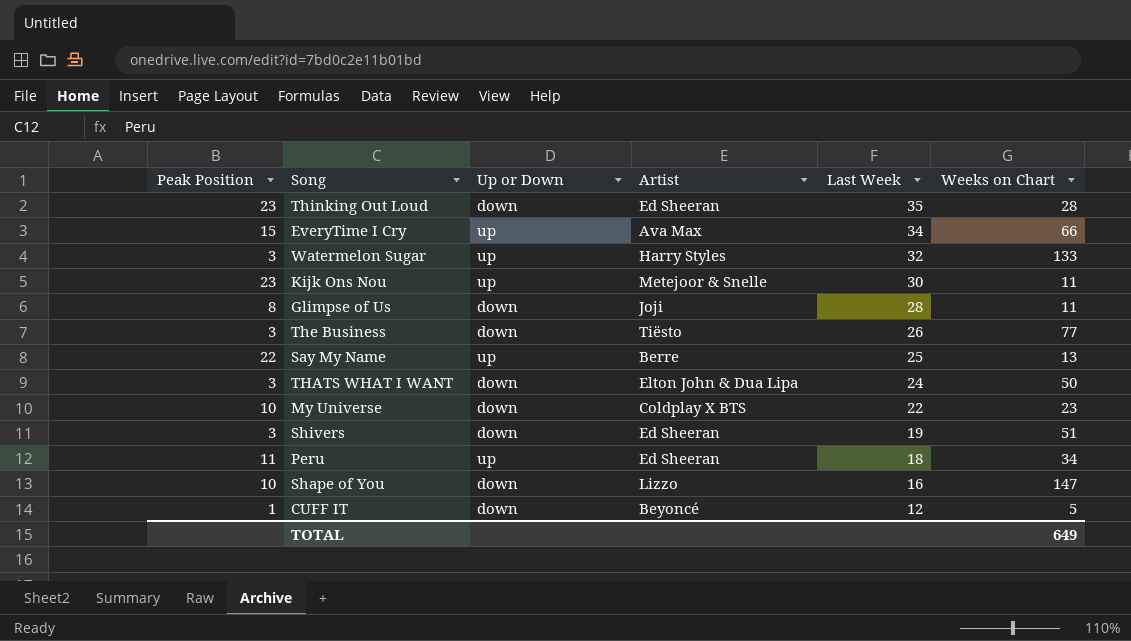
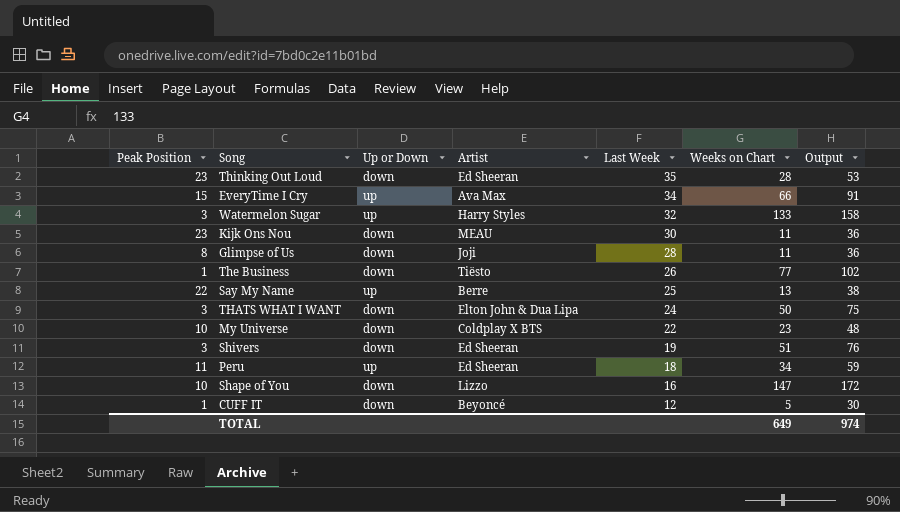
column Output | formula: none -> [Weeks on Chart] + 25
Kijk Ons Nou | Up or Down: up -> down
Kijk Ons Nou | Artist: Metejoor & Snelle -> MEAU
The Business | Peak Position: 3 -> 1

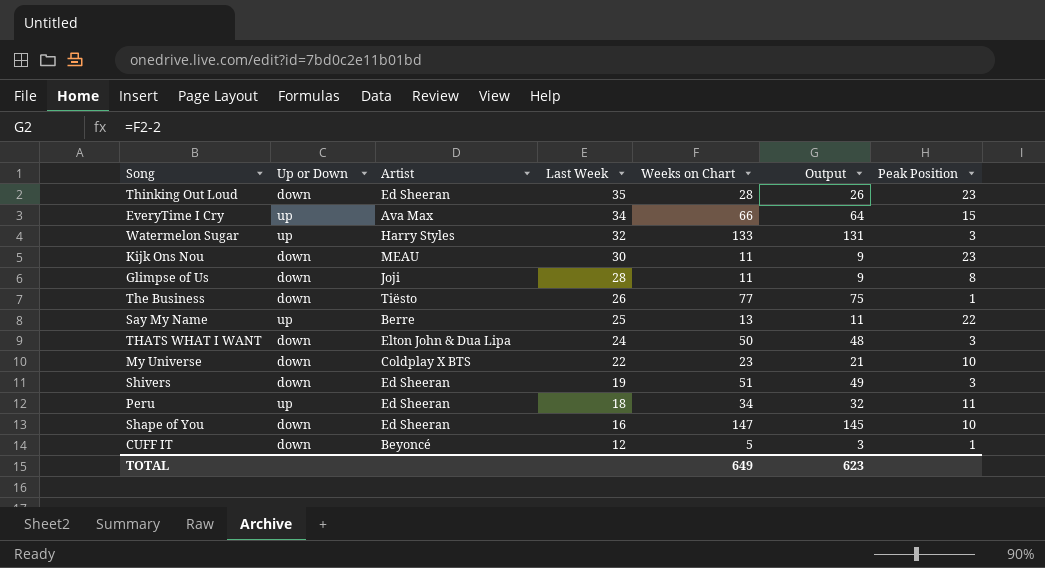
column Output | formula: [Weeks on Chart] + 25 -> [Weeks on Chart] - 2
column Peak Position | position: 1 -> 7
Shape of You | Artist: Lizzo -> Ed Sheeran
TOTAL | Output: 974 -> 623

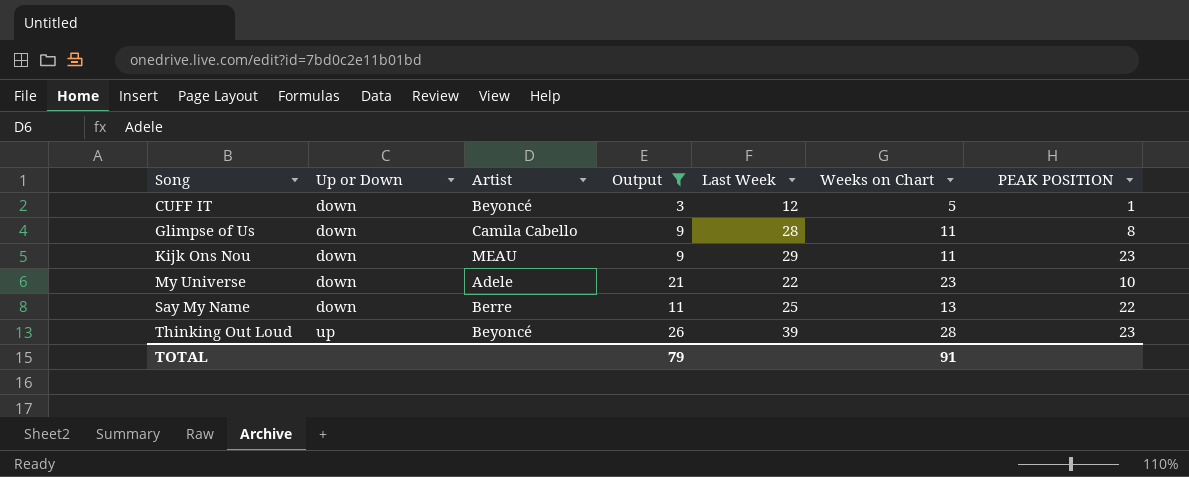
filter: none -> Output <= 26
row order: Last Week descending -> Song ascending
column Output | position: 6 -> 4
column name: Peak Position -> PEAK POSITION
Glimpse of Us | Artist: Joji -> Camila Cabello
Kijk Ons Nou | Last Week: 30 -> 29
My Universe | Artist: Coldplay X BTS -> Adele
Say My Name | Up or Down: up -> down
Thinking Out Loud | Up or Down: down -> up
Thinking Out Loud | Artist: Ed Sheeran -> Beyoncé
Thinking Out Loud | Last Week: 35 -> 39
TOTAL | Output: 623 -> 79
TOTAL | Weeks on Chart: 649 -> 91

